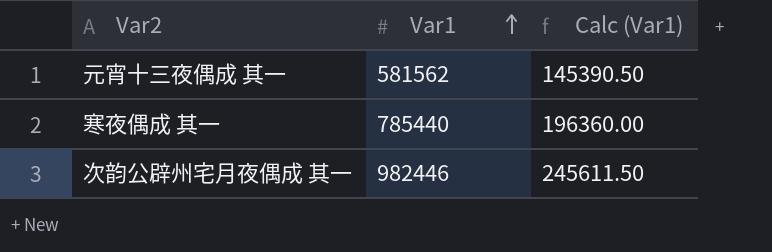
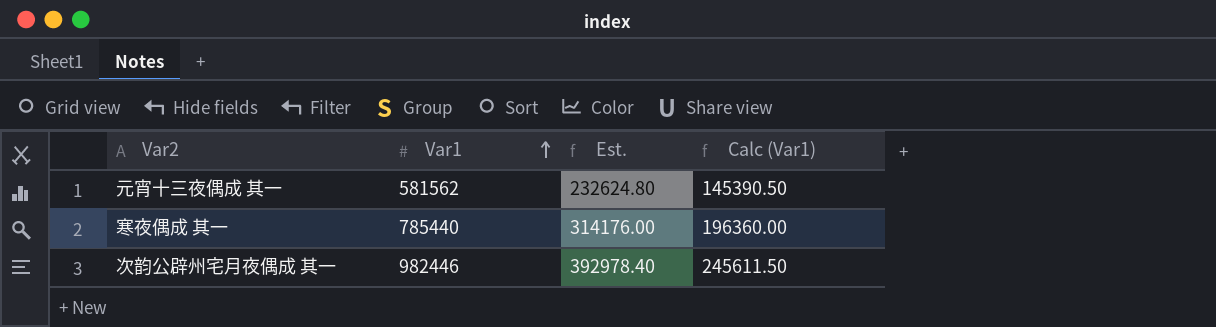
column Est. | formula: none -> [Var1] * 0.4

